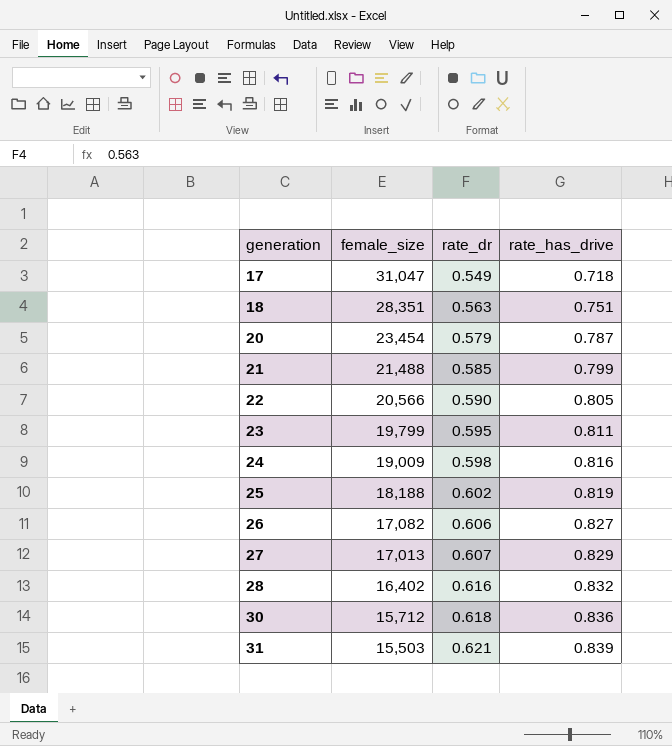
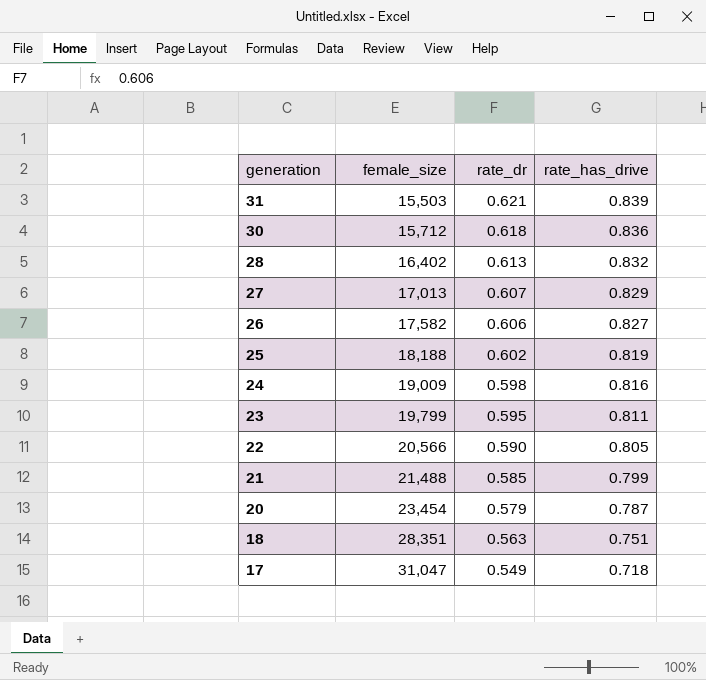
row order: generation ascending -> generation descending
28 | rate_dr: 0.616 -> 0.613
26 | female_size: 17,082 -> 17,582

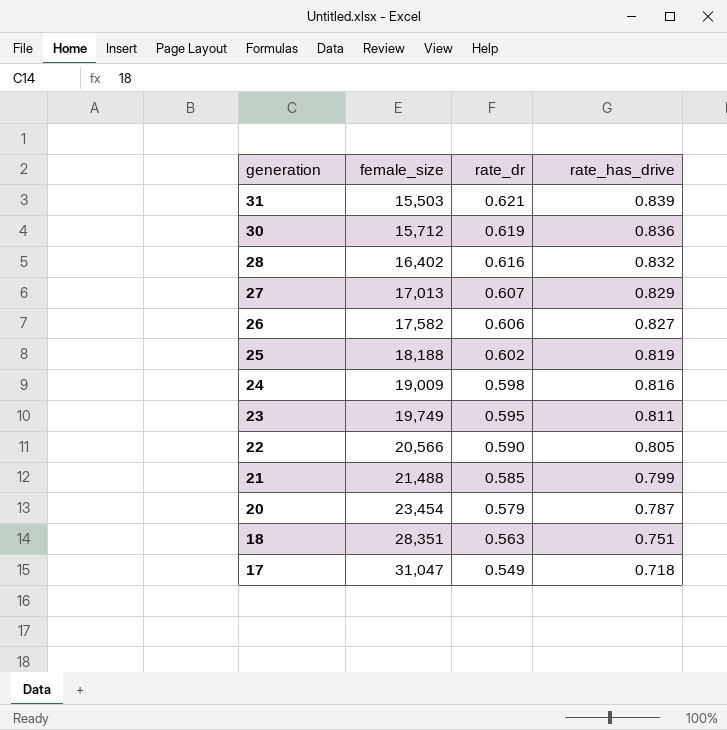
30 | rate_dr: 0.618 -> 0.619
28 | rate_dr: 0.613 -> 0.616
23 | female_size: 19,799 -> 19,749

